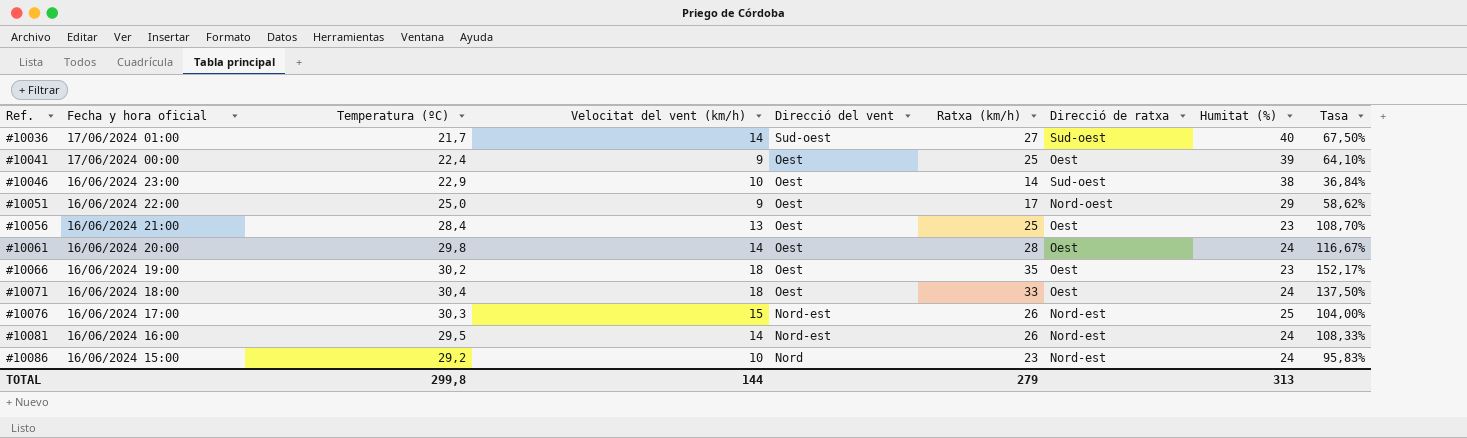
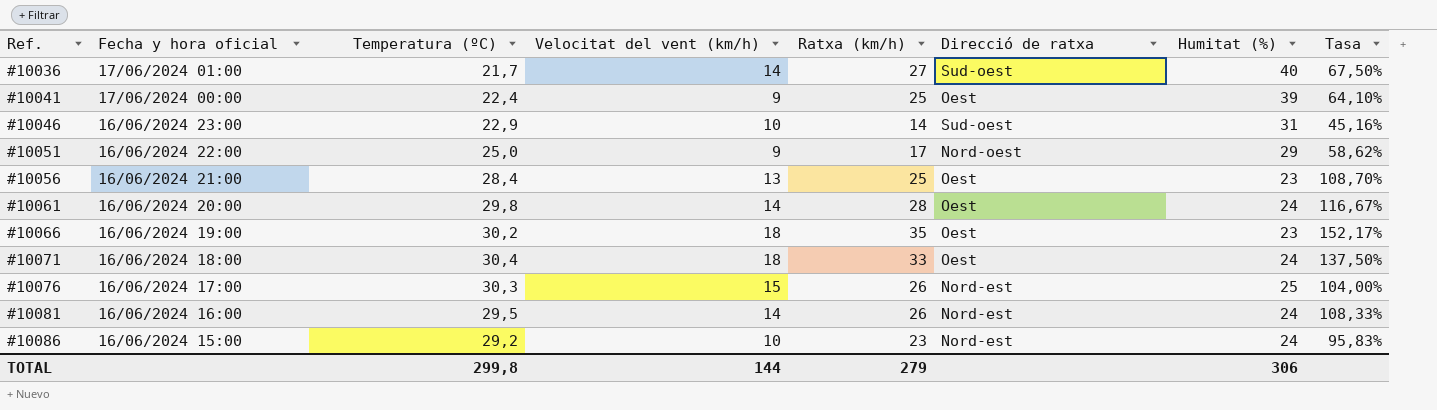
column Direcció del vent | position: 5 -> none
#10046 | Humitat (%): 38 -> 31
#10046 | Tasa: 36,84% -> 45,16%
TOTAL | Humitat (%): 313 -> 306

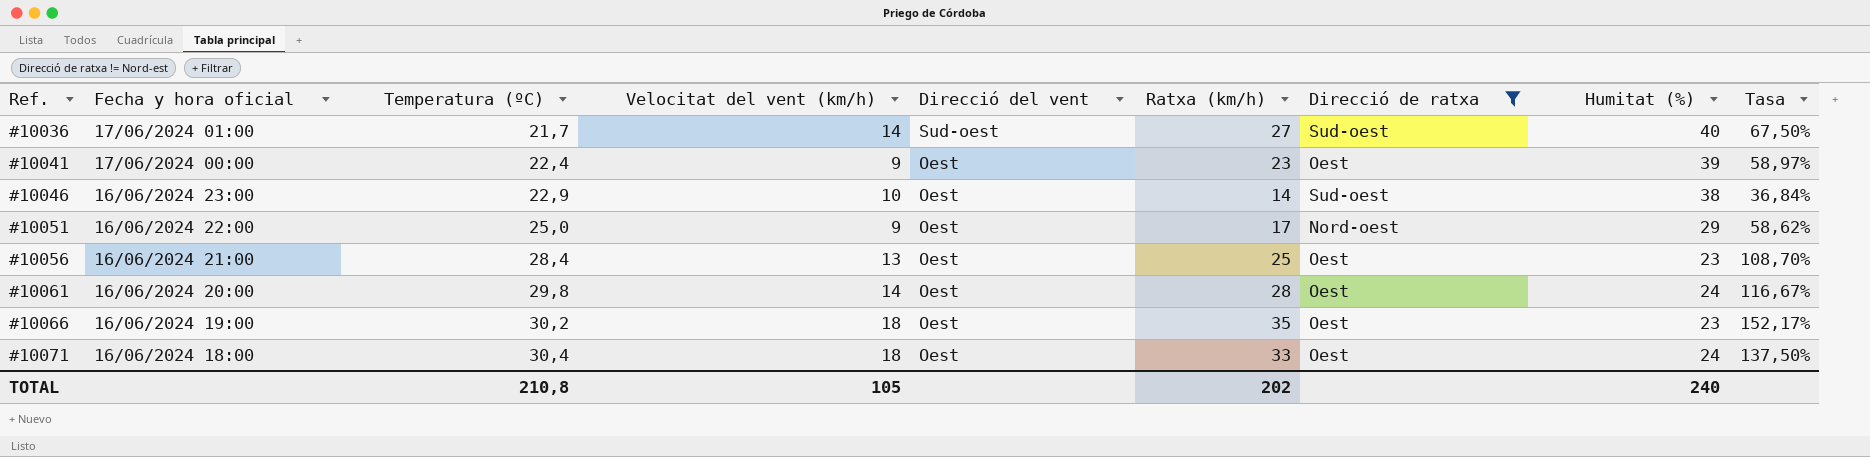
filter: none -> Direcció de ratxa != Nord-est
column Direcció del vent | position: none -> 5
#10041 | Ratxa (km/h): 25 -> 23
#10041 | Tasa: 64,10% -> 58,97%
#10046 | Humitat (%): 31 -> 38
#10046 | Tasa: 45,16% -> 36,84%
TOTAL | Temperatura (ºC): 299,8 -> 210,8
TOTAL | Velocitat del vent (km/h): 144 -> 105
TOTAL | Ratxa (km/h): 279 -> 202
TOTAL | Humitat (%): 306 -> 240

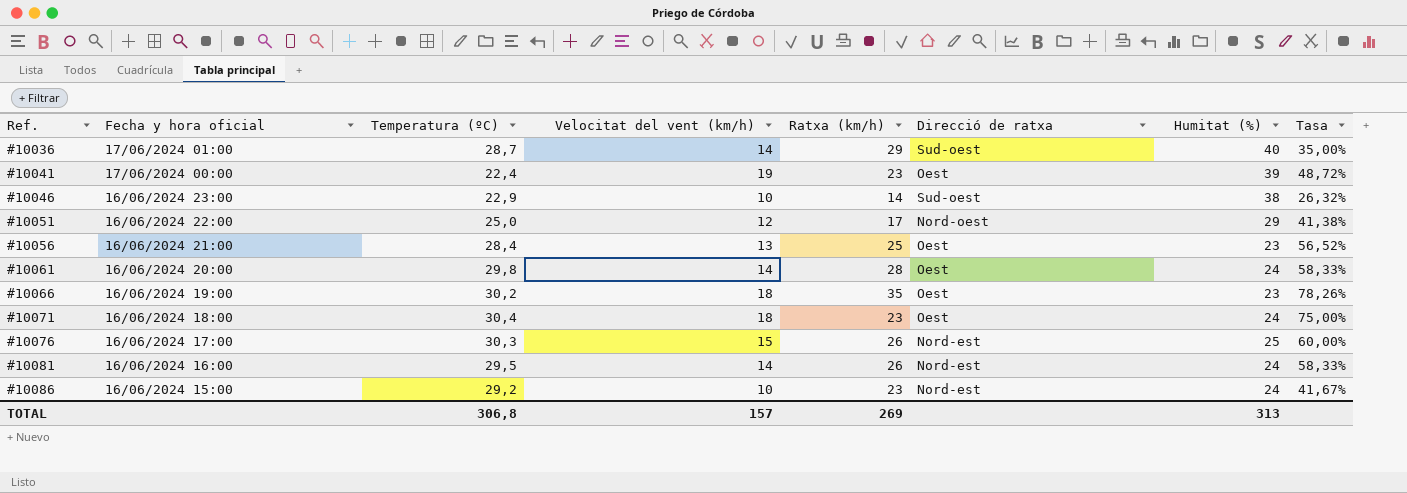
filter: Direcció de ratxa != Nord-est -> none
column Direcció del vent | position: 5 -> none
column Tasa | formula: [Ratxa (km/h)] / [Humitat (%)] -> [Velocitat del vent (km/h)] / [Humitat (%)]
#10036 | Temperatura (ºC): 21,7 -> 28,7
#10036 | Ratxa (km/h): 27 -> 29
#10041 | Velocitat del vent (km/h): 9 -> 19
#10051 | Velocitat del vent (km/h): 9 -> 12
#10071 | Ratxa (km/h): 33 -> 23
TOTAL | Temperatura (ºC): 210,8 -> 306,8
TOTAL | Velocitat del vent (km/h): 105 -> 157
TOTAL | Ratxa (km/h): 202 -> 269
TOTAL | Humitat (%): 240 -> 313

